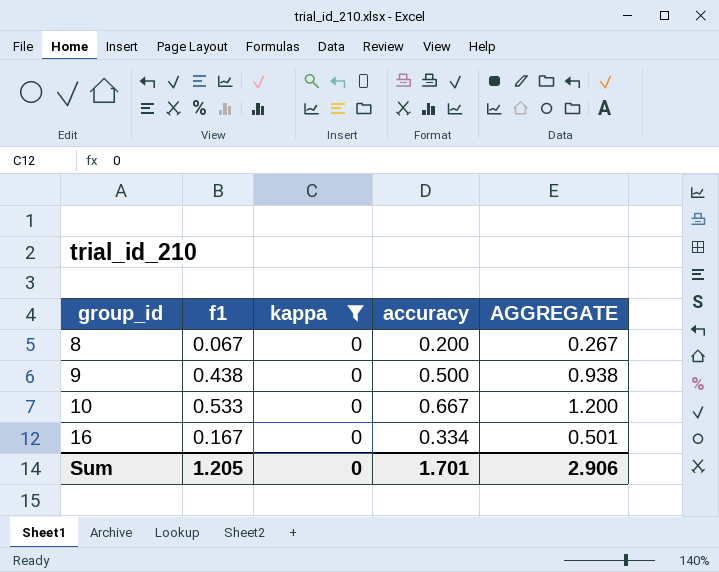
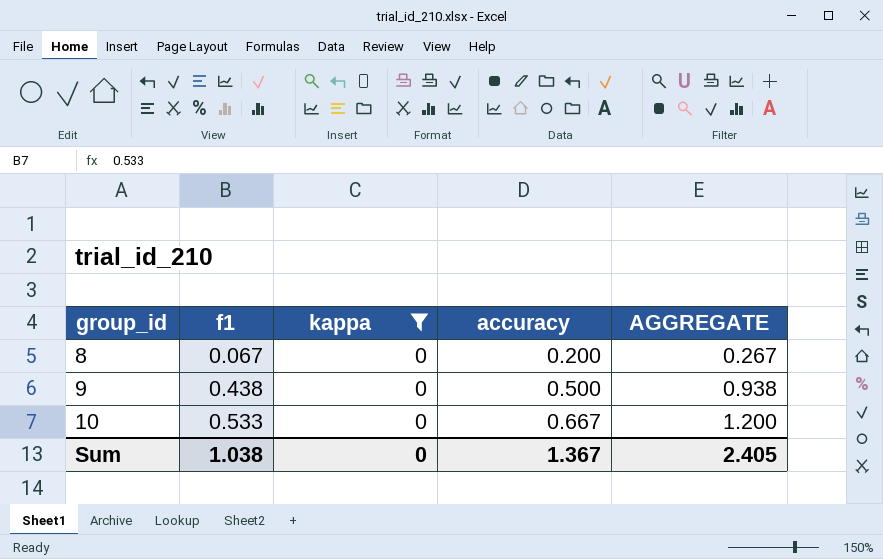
row 16: 0.167 | 0 | 0.334 | 0.501 -> none
Sum | f1: 1.205 -> 1.038
Sum | accuracy: 1.701 -> 1.367
Sum | AGGREGATE: 2.906 -> 2.405

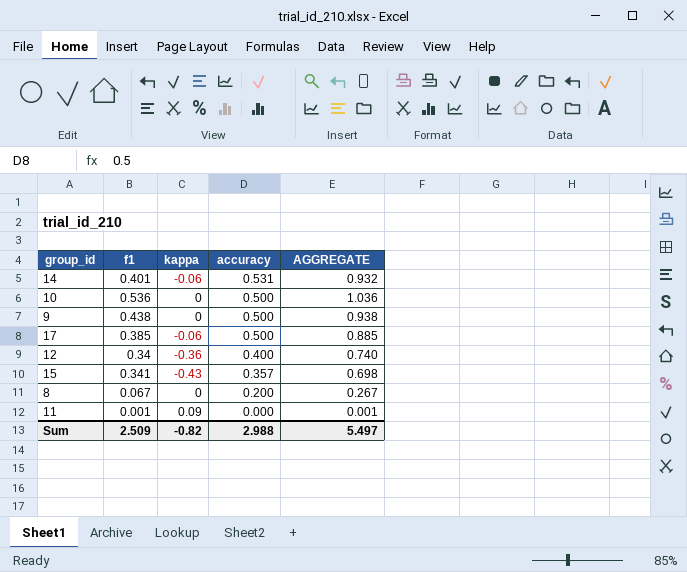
filter: kappa = 0 -> none
row order: group_id ascending -> accuracy descending
10 | f1: 0.533 -> 0.536
10 | accuracy: 0.667 -> 0.500
10 | AGGREGATE: 1.200 -> 1.036
Sum | f1: 1.038 -> 2.509
Sum | kappa: 0 -> -0.82
Sum | accuracy: 1.367 -> 2.988
Sum | AGGREGATE: 2.405 -> 5.497

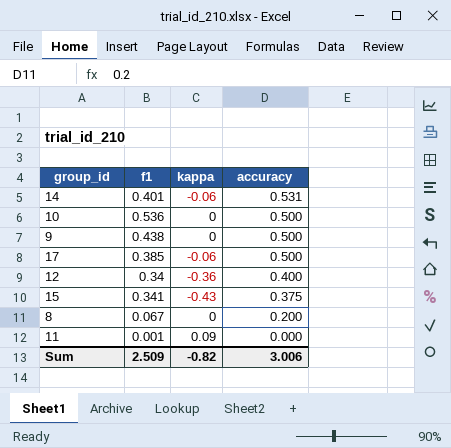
column AGGREGATE | formula: [f1] + [accuracy] -> none
15 | accuracy: 0.357 -> 0.375
Sum | accuracy: 2.988 -> 3.006

